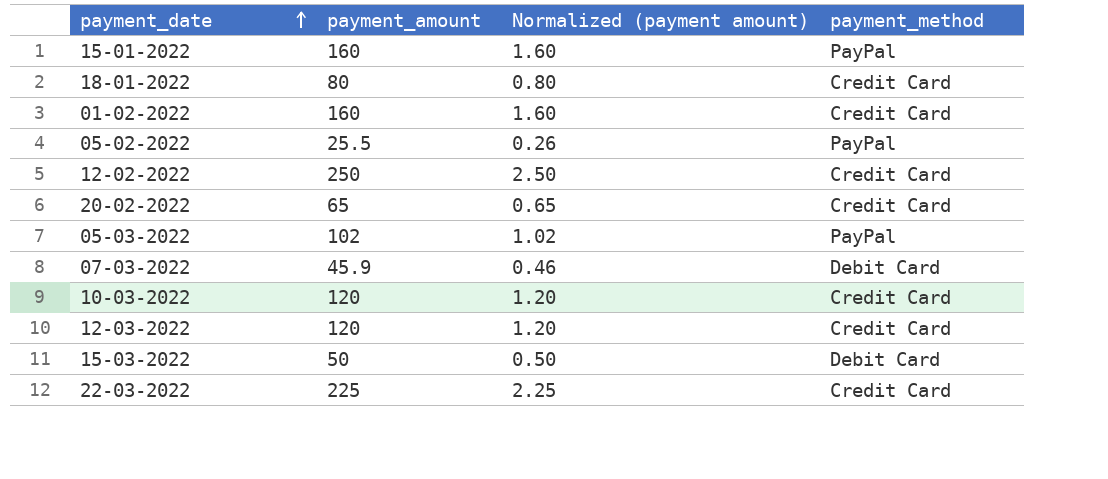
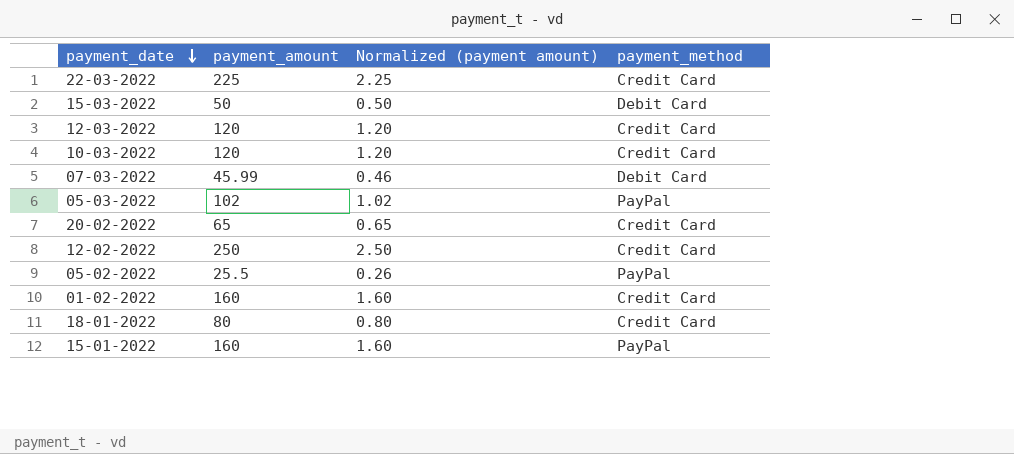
row order: payment_date ascending -> payment_date descending
07-03-2022 | payment_amount: 45.9 -> 45.99

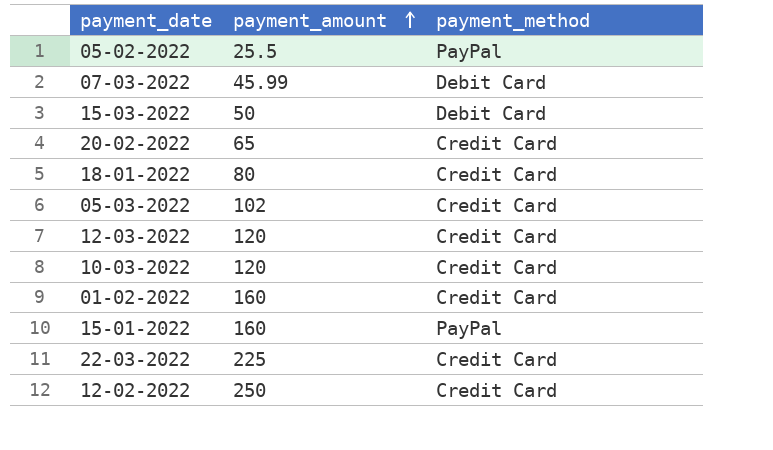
row order: payment_date descending -> payment_amount ascending
column Normalized (payment amount) | formula: [payment_amount] * 0.01 -> none
05-03-2022 | payment_method: PayPal -> Credit Card

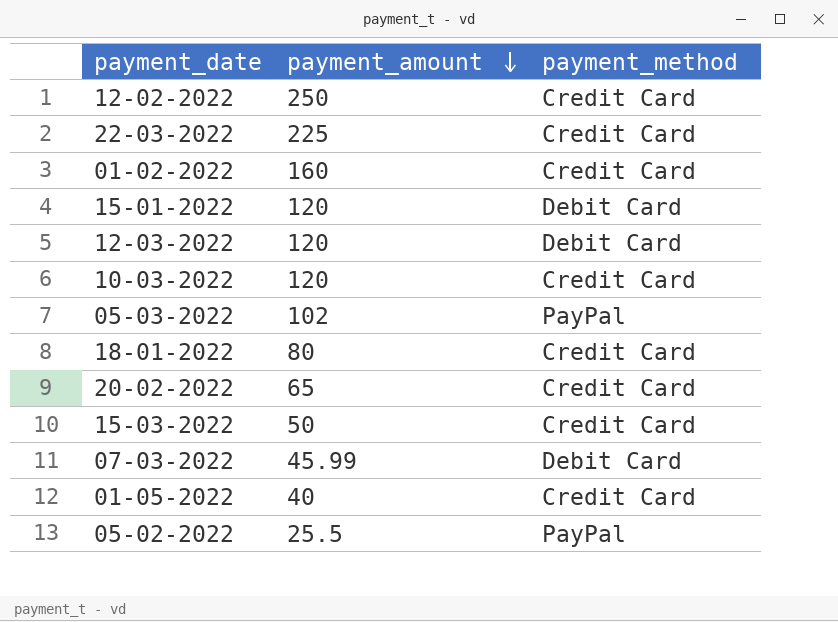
row order: payment_amount ascending -> payment_amount descending
15-01-2022 | payment_amount: 160 -> 120
15-01-2022 | payment_method: PayPal -> Debit Card
12-03-2022 | payment_method: Credit Card -> Debit Card
05-03-2022 | payment_method: Credit Card -> PayPal
15-03-2022 | payment_method: Debit Card -> Credit Card
row 01-05-2022: none -> 40 | Credit Card

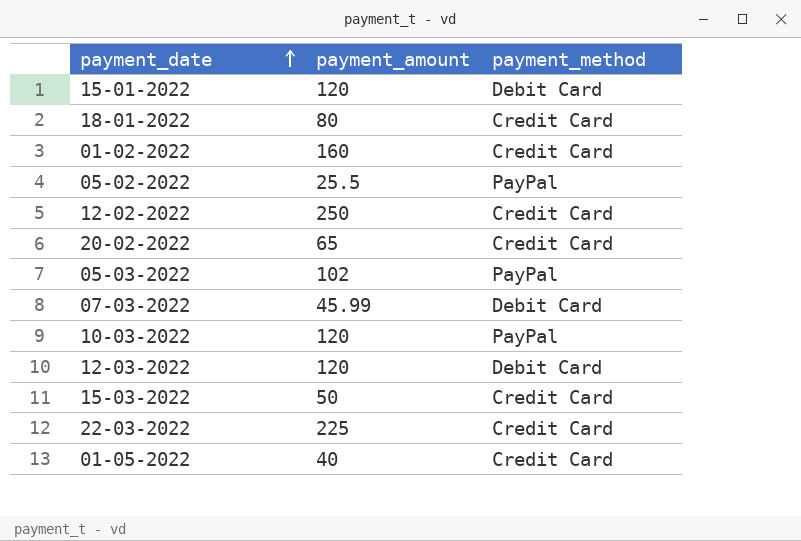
row order: payment_amount descending -> payment_date ascending
10-03-2022 | payment_method: Credit Card -> PayPal

